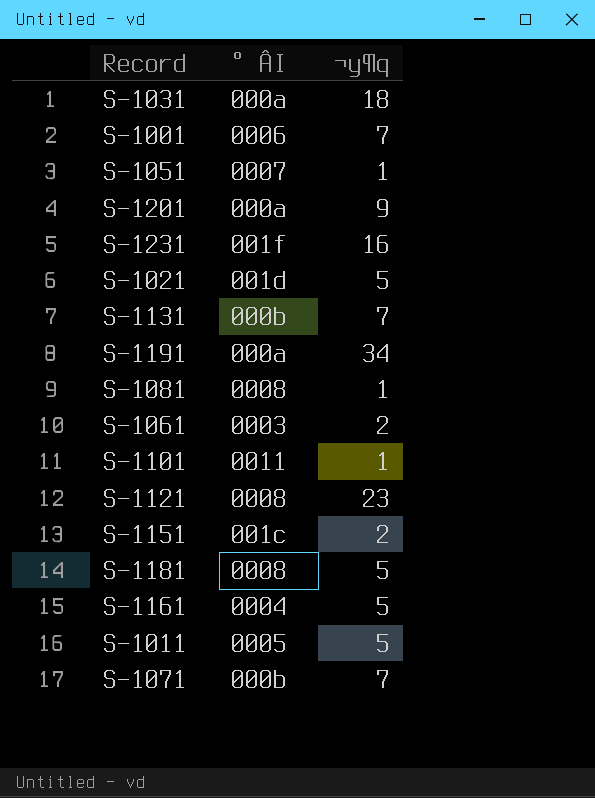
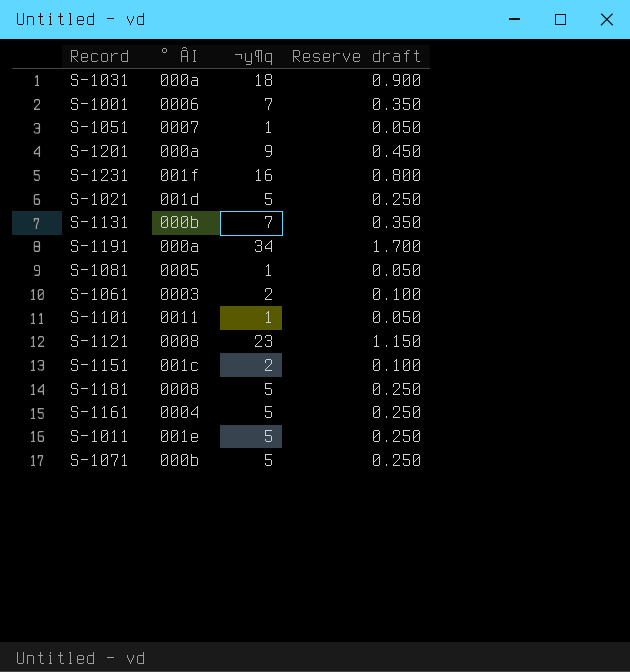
column Reserve draft | formula: none -> [¬y¶q] * 0.05
S-1081 | ° ÂI: 0008 -> 0005
S-1011 | ° ÂI: 0005 -> 001e
S-1071 | ¬y¶q: 7 -> 5

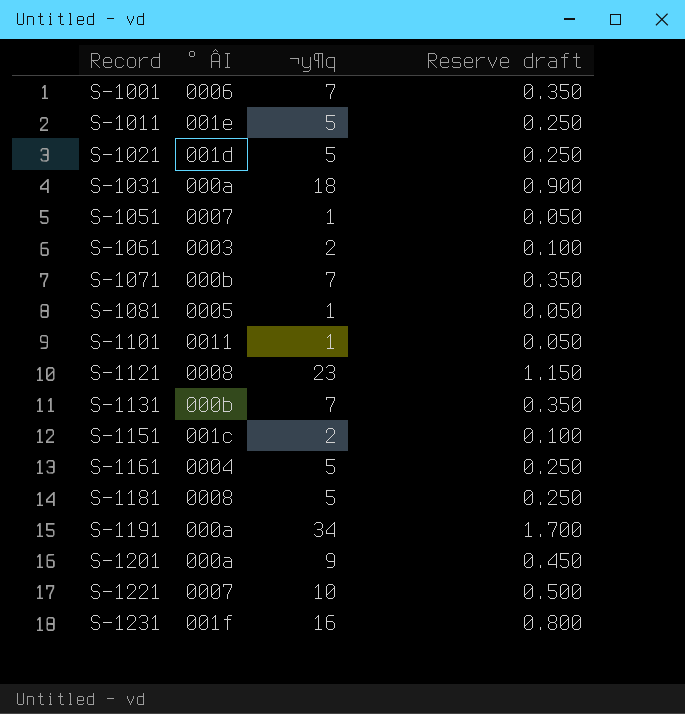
row order: none -> Record ascending
S-1071 | ¬y¶q: 5 -> 7
S-1071 | Reserve draft: 0.250 -> 0.350
row S-1221: none -> 0007 | 10 | 0.500

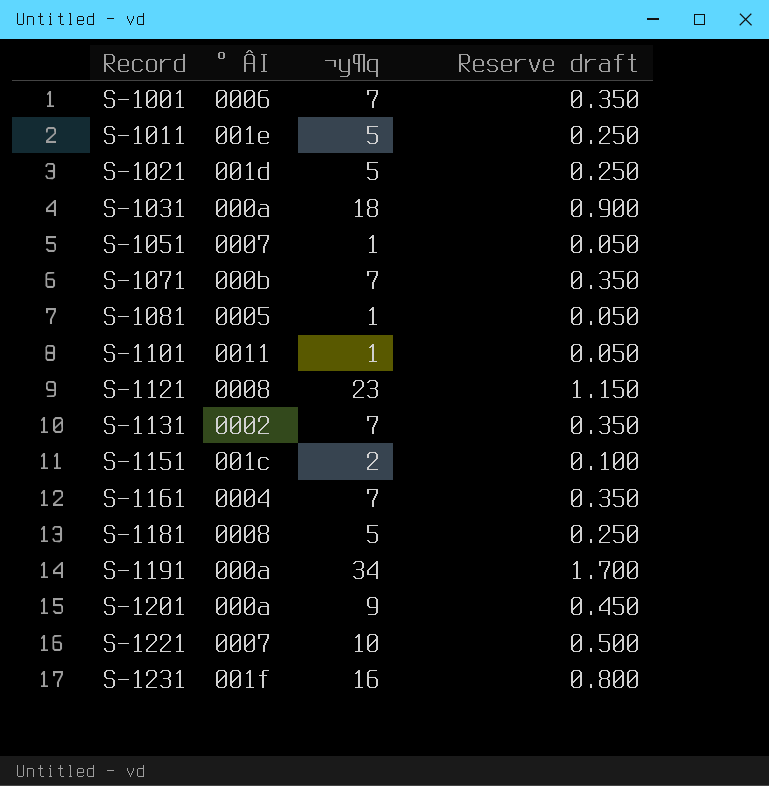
row S-1061: 0003 | 2 | 0.100 -> none
S-1131 | ° ÂI: 000b -> 0002
S-1161 | ¬y¶q: 5 -> 7
S-1161 | Reserve draft: 0.250 -> 0.350

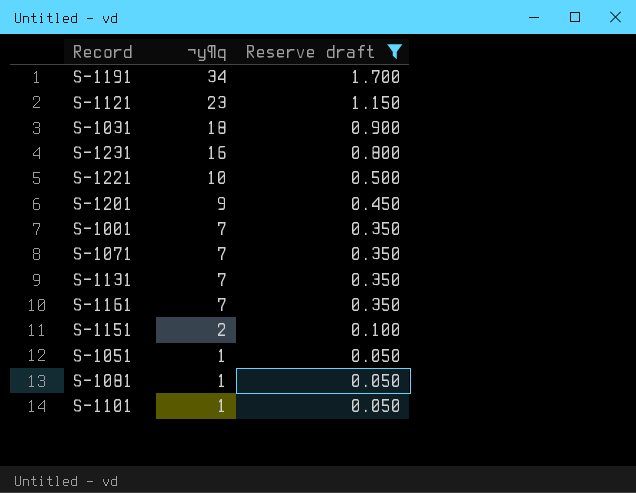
filter: none -> Reserve draft != 0.250
row order: Record ascending -> ¬y¶q descending
column ° ÂI | position: 2 -> none

